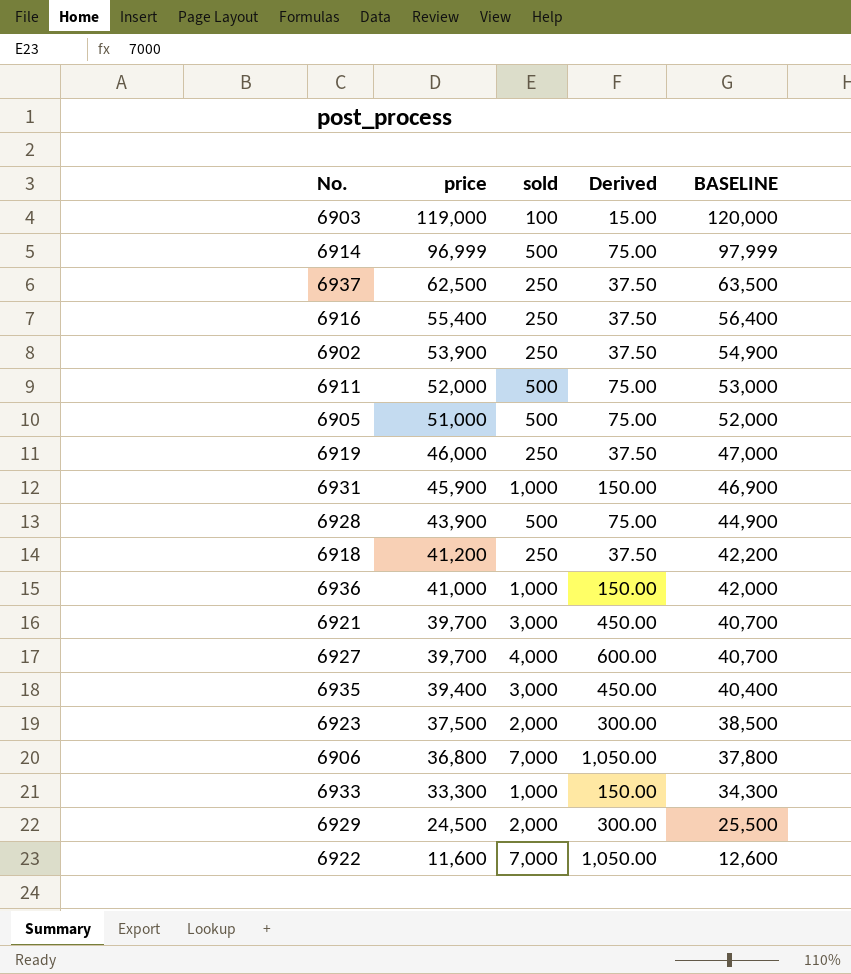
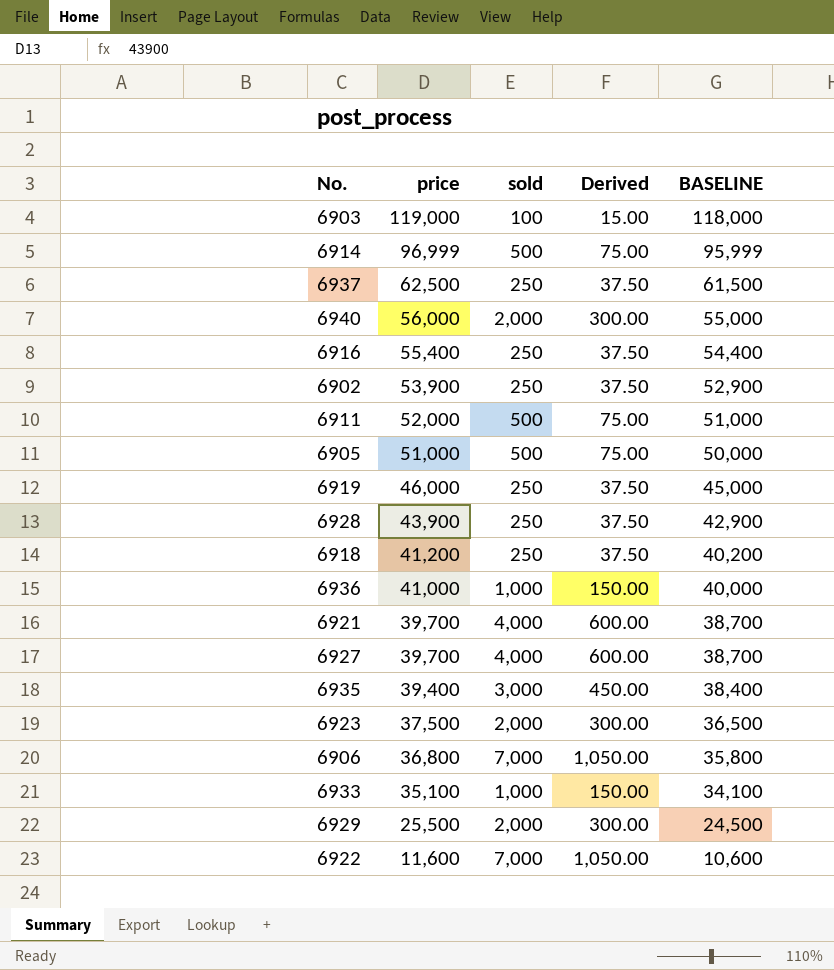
column BASELINE | formula: [price] + 1000 -> [price] - 1000
row 6931: 45,900 | 1,000 | 150.00 | 46,900 -> none
row 6940: none -> 56,000 | 2,000 | 300.00 | 55,000
6928 | sold: 500 -> 250
6928 | Derived: 75.00 -> 37.50
6921 | sold: 3,000 -> 4,000
6921 | Derived: 450.00 -> 600.00
6933 | price: 33,300 -> 35,100
6929 | price: 24,500 -> 25,500

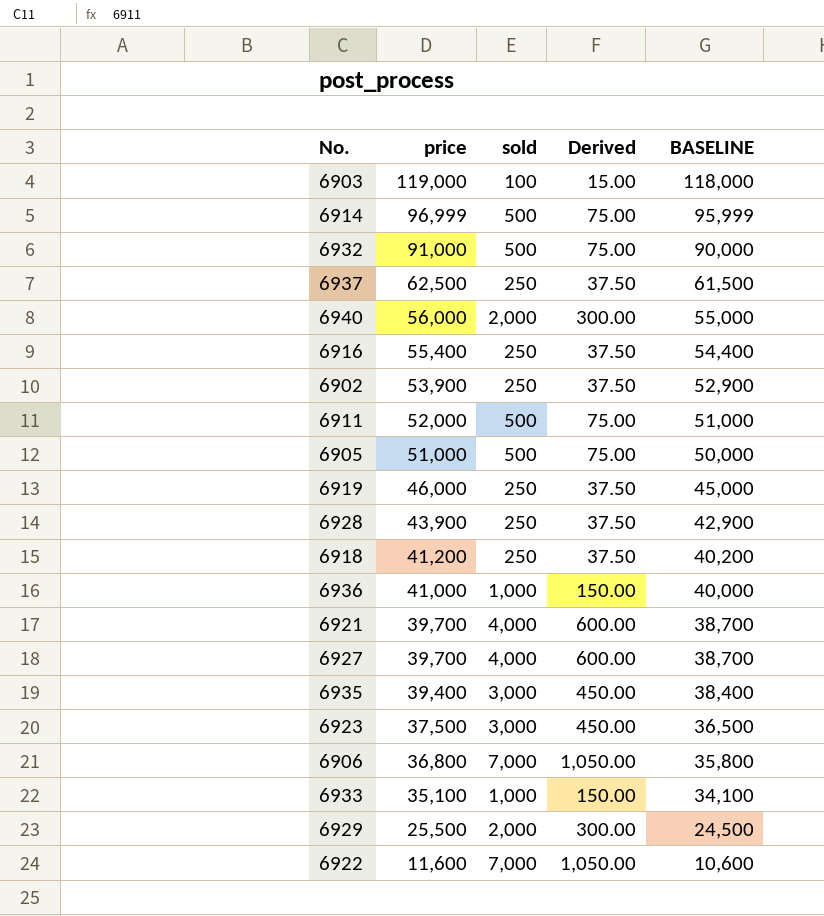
row 6932: none -> 91,000 | 500 | 75.00 | 90,000
6923 | sold: 2,000 -> 3,000
6923 | Derived: 300.00 -> 450.00

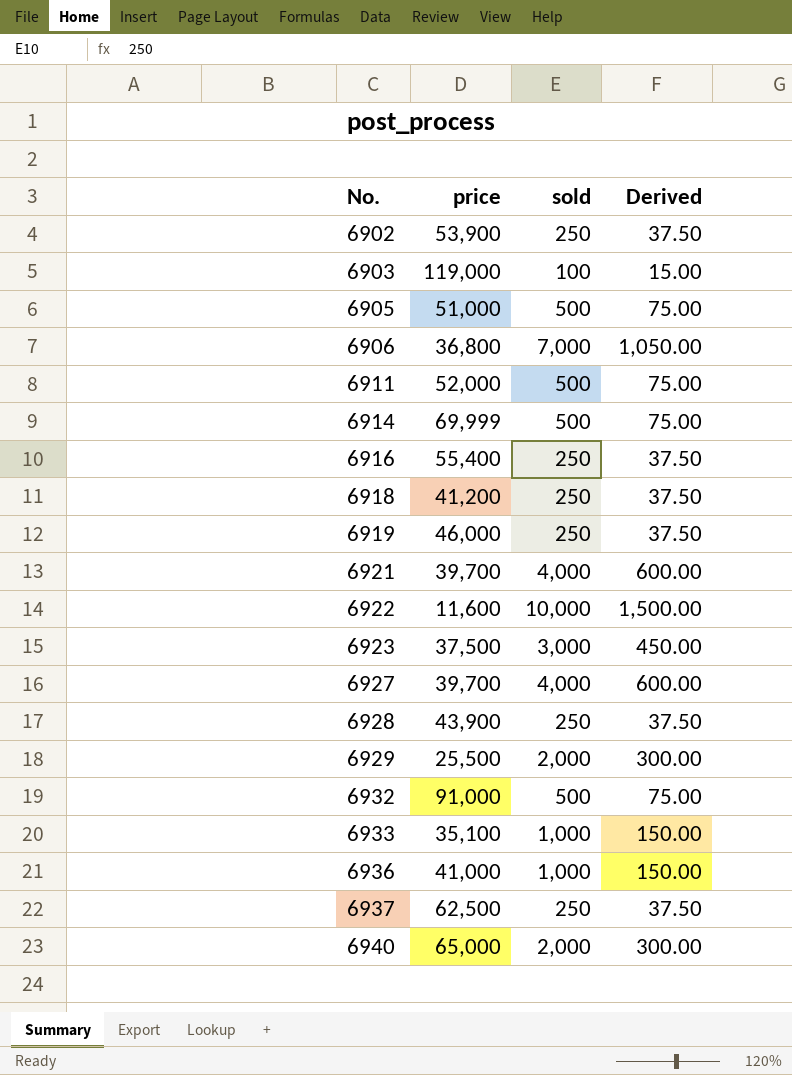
row order: price descending -> No. ascending
column BASELINE | formula: [price] - 1000 -> none
row 6935: 39,400 | 3,000 | 450.00 | 38,400 -> none
6914 | price: 96,999 -> 69,999
6922 | sold: 7,000 -> 10,000
6922 | Derived: 1,050.00 -> 1,500.00
6940 | price: 56,000 -> 65,000

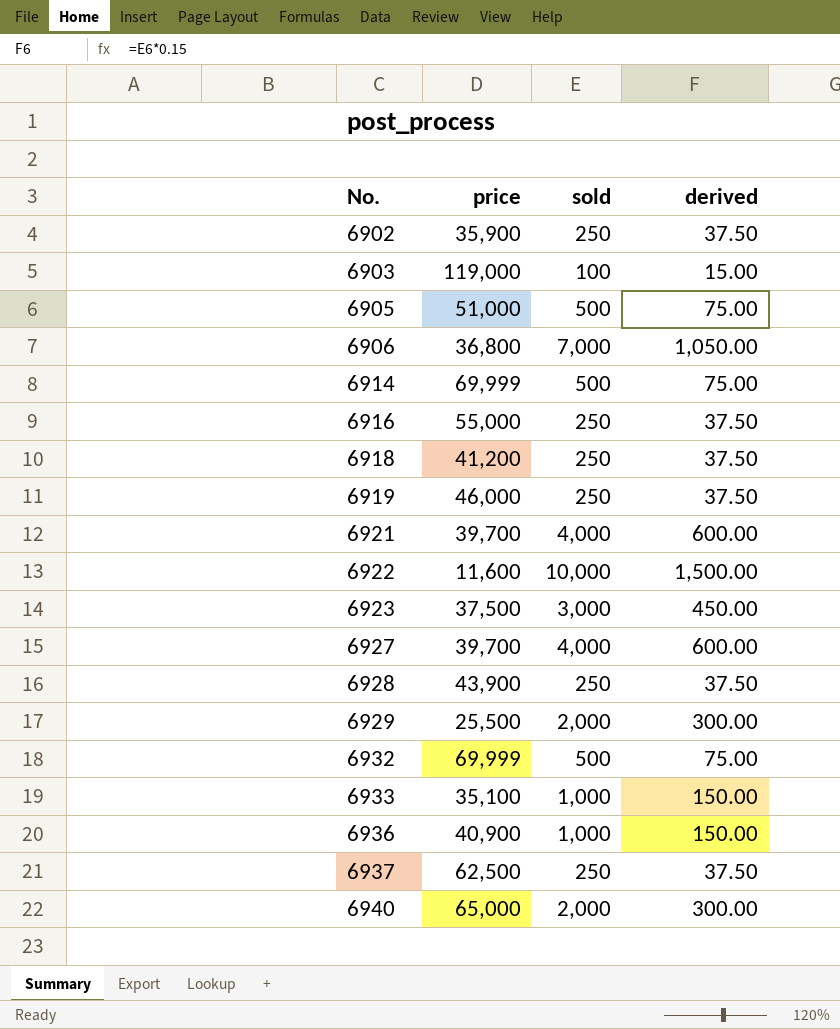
column name: Derived -> derived
row 6911: 52,000 | 500 | 75.00 -> none
6902 | price: 53,900 -> 35,900
6916 | price: 55,400 -> 55,000
6932 | price: 91,000 -> 69,999
6936 | price: 41,000 -> 40,900

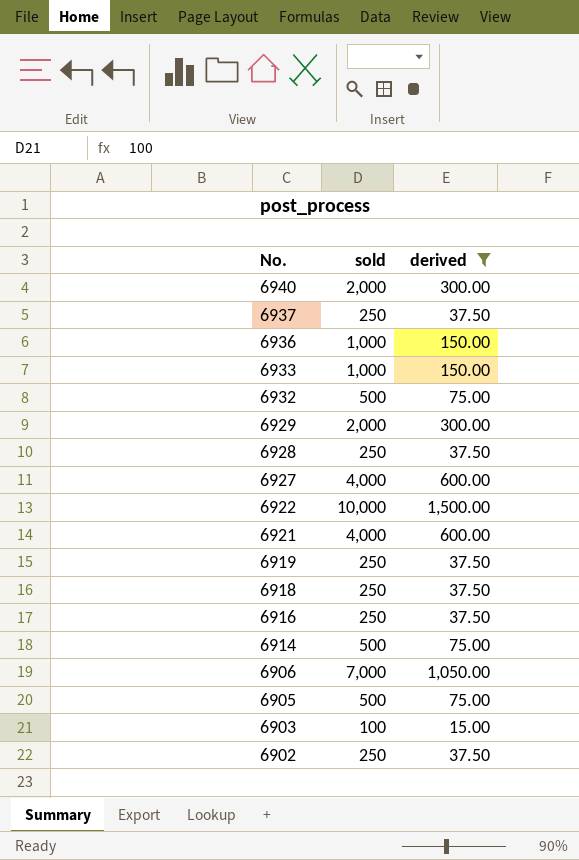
filter: none -> derived != 450.00
row order: No. ascending -> No. descending
column price | position: 2 -> none

